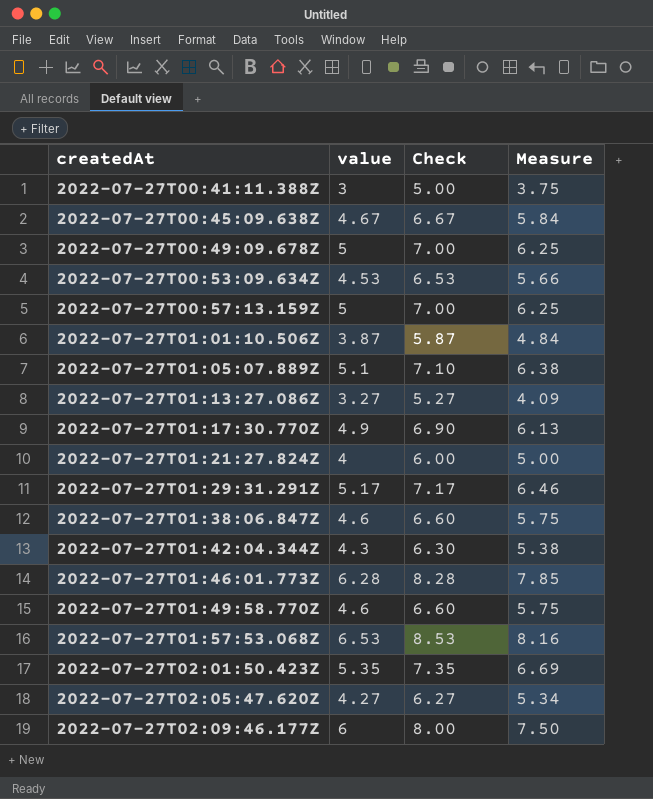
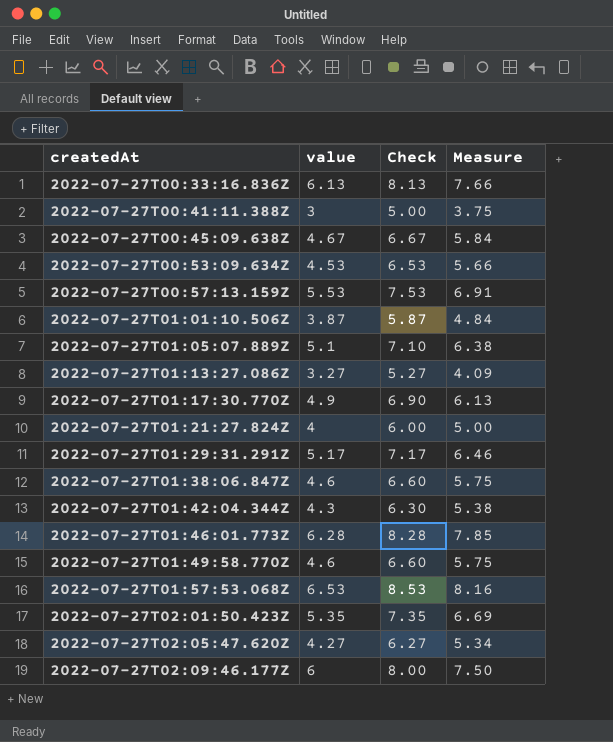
row 2022-07-27T00:49:09.678Z: 5 | 7.00 | 6.25 -> none
row 2022-07-27T00:33:16.836Z: none -> 6.13 | 8.13 | 7.66
2022-07-27T00:57:13.159Z | value: 5 -> 5.53
2022-07-27T00:57:13.159Z | Check: 7.00 -> 7.53
2022-07-27T00:57:13.159Z | Measure: 6.25 -> 6.91

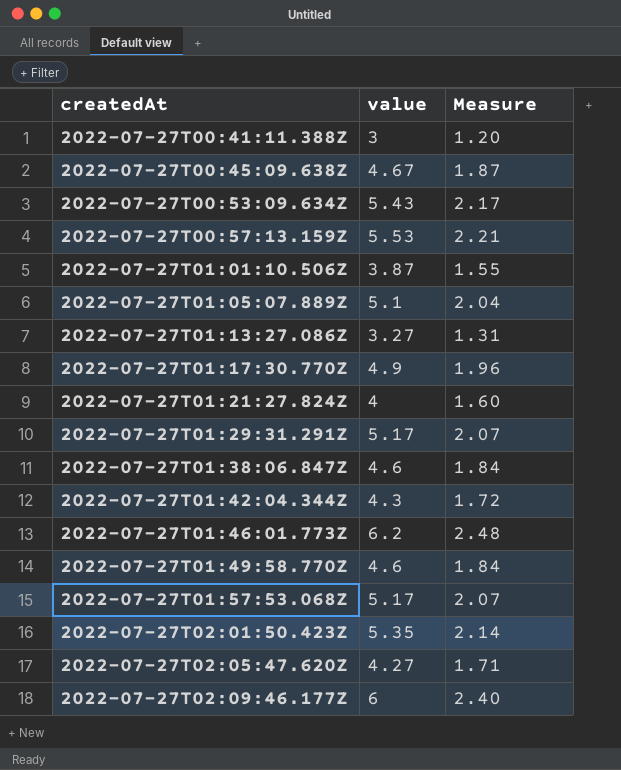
column Check | formula: [value] + 2 -> none
column Measure | formula: [value] * 1.25 -> [value] * 0.4
row 2022-07-27T00:33:16.836Z: 6.13 | 8.13 | 7.66 -> none
2022-07-27T00:53:09.634Z | value: 4.53 -> 5.43
2022-07-27T01:46:01.773Z | value: 6.28 -> 6.2
2022-07-27T01:57:53.068Z | value: 6.53 -> 5.17

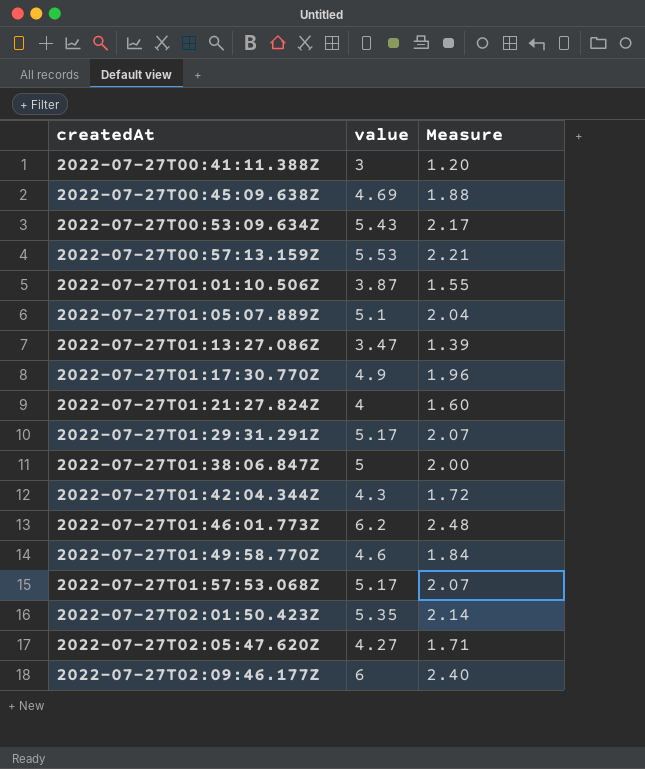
2022-07-27T00:45:09.638Z | value: 4.67 -> 4.69
2022-07-27T00:45:09.638Z | Measure: 1.87 -> 1.88
2022-07-27T01:13:27.086Z | value: 3.27 -> 3.47
2022-07-27T01:13:27.086Z | Measure: 1.31 -> 1.39
2022-07-27T01:38:06.847Z | value: 4.6 -> 5
2022-07-27T01:38:06.847Z | Measure: 1.84 -> 2.00

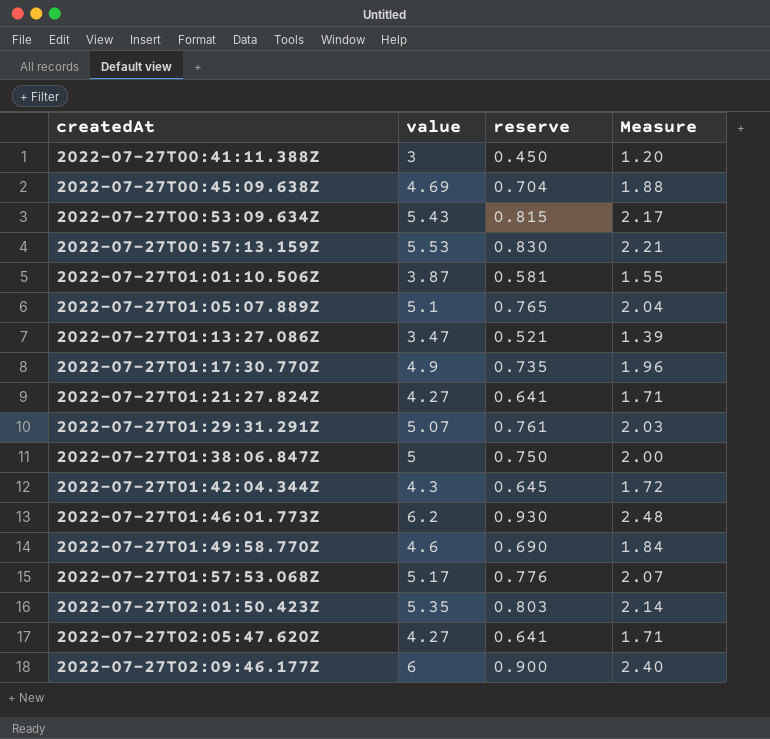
column reserve | formula: none -> [value] * 0.15
2022-07-27T01:21:27.824Z | value: 4 -> 4.27
2022-07-27T01:21:27.824Z | Measure: 1.60 -> 1.71
2022-07-27T01:29:31.291Z | value: 5.17 -> 5.07
2022-07-27T01:29:31.291Z | Measure: 2.07 -> 2.03

